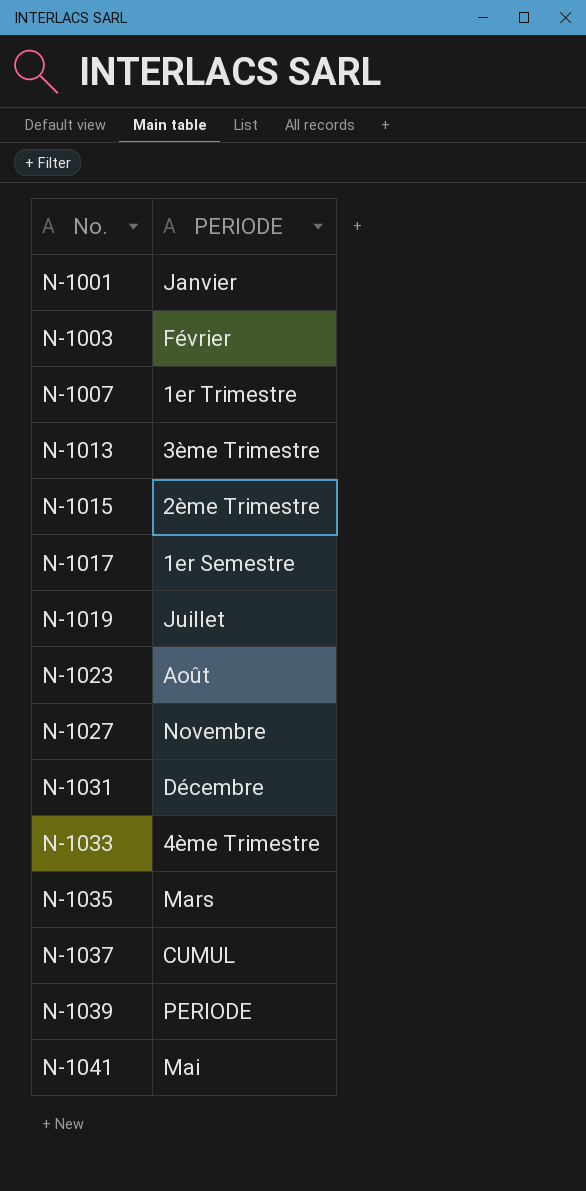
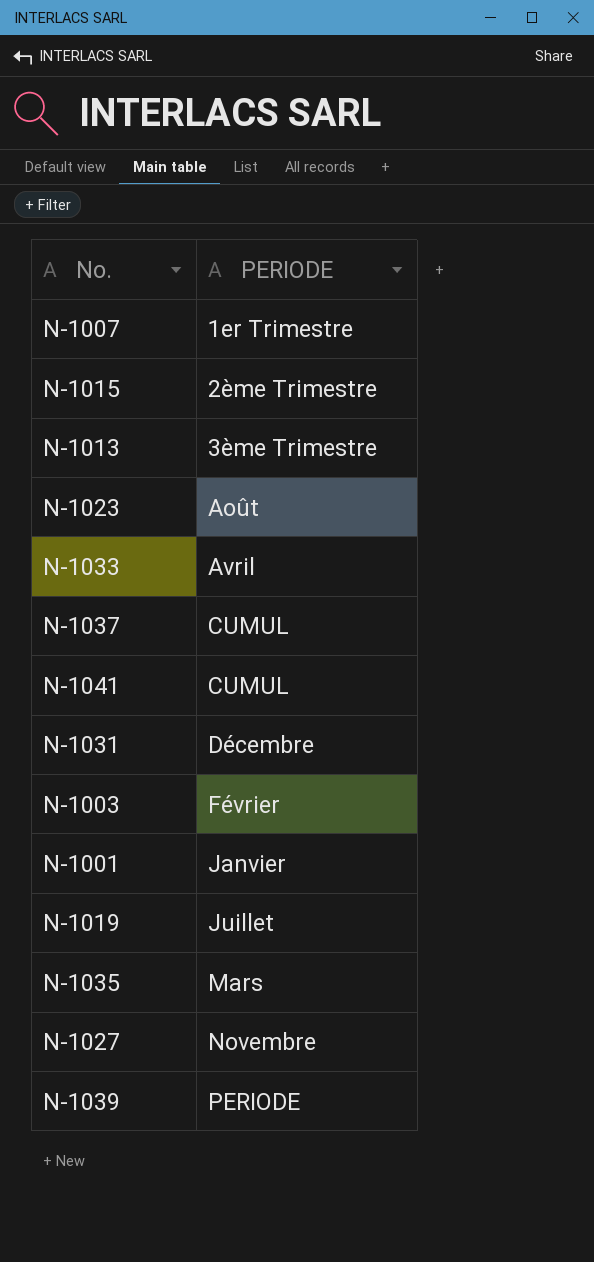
row order: No. ascending -> PERIODE ascending
row N-1017: 1er Semestre -> none
N-1033 | PERIODE: 4ème Trimestre -> Avril
N-1041 | PERIODE: Mai -> CUMUL

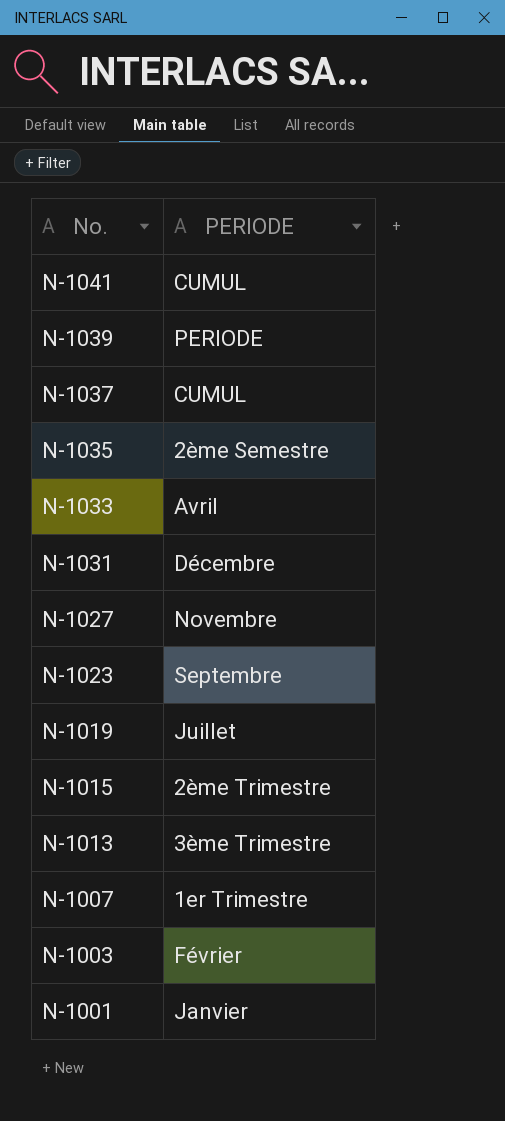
row order: PERIODE ascending -> No. descending
N-1035 | PERIODE: Mars -> 2ème Semestre
N-1023 | PERIODE: Août -> Septembre

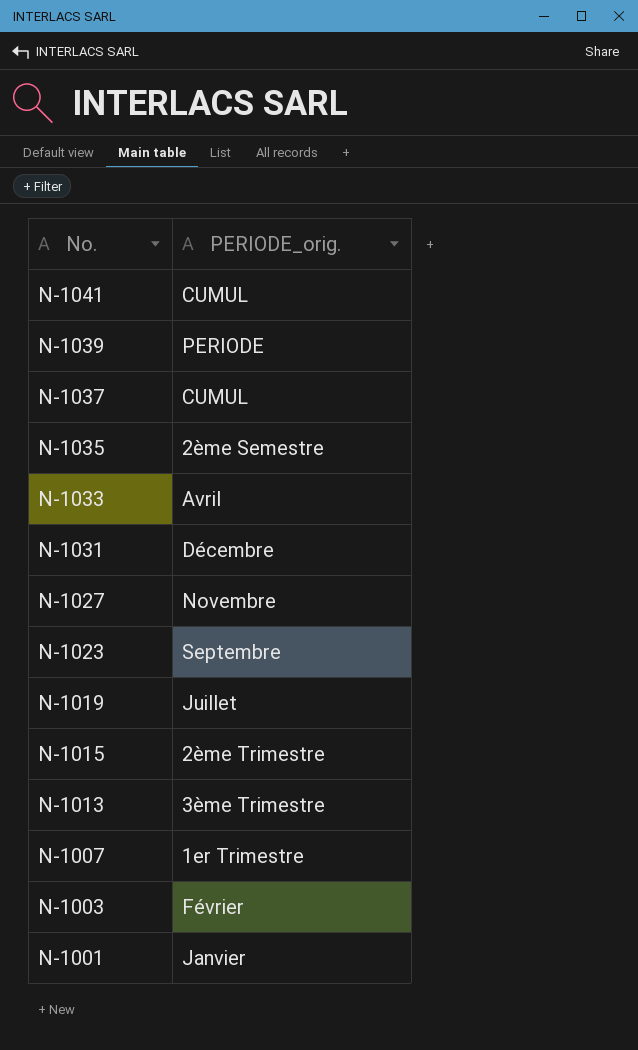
column name: PERIODE -> PERIODE_orig.

